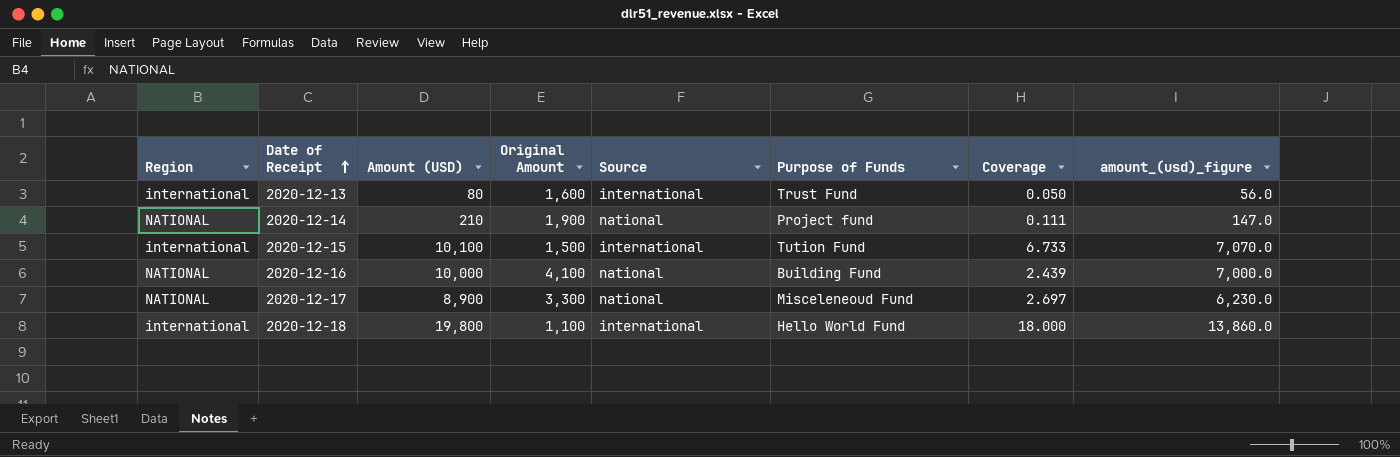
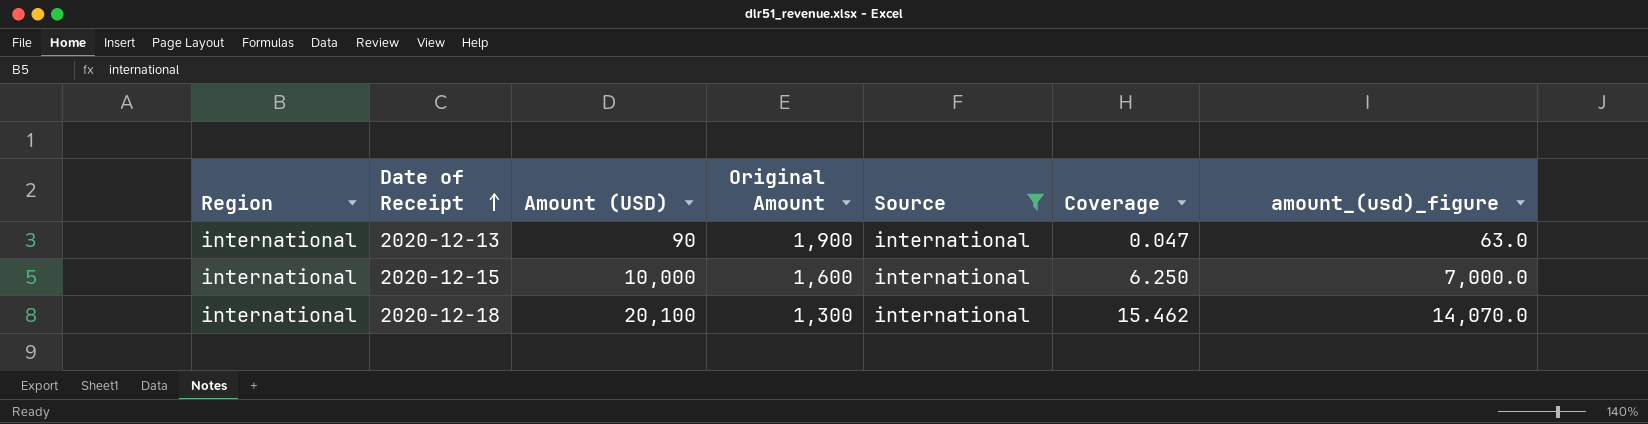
filter: none -> Source = international
column Purpose of Funds | position: 6 -> none
2020-12-13 | Amount (USD): 80 -> 90
2020-12-13 | Original Amount: 1,600 -> 1,900
2020-12-13 | Coverage: 0.050 -> 0.047
2020-12-13 | amount_(usd)_figure: 56.0 -> 63.0
2020-12-15 | Amount (USD): 10,100 -> 10,000
2020-12-15 | Original Amount: 1,500 -> 1,600
2020-12-15 | Coverage: 6.733 -> 6.250
2020-12-15 | amount_(usd)_figure: 7,070.0 -> 7,000.0
2020-12-18 | Amount (USD): 19,800 -> 20,100
2020-12-18 | Original Amount: 1,100 -> 1,300
2020-12-18 | Coverage: 18.000 -> 15.462
2020-12-18 | amount_(usd)_figure: 13,860.0 -> 14,070.0

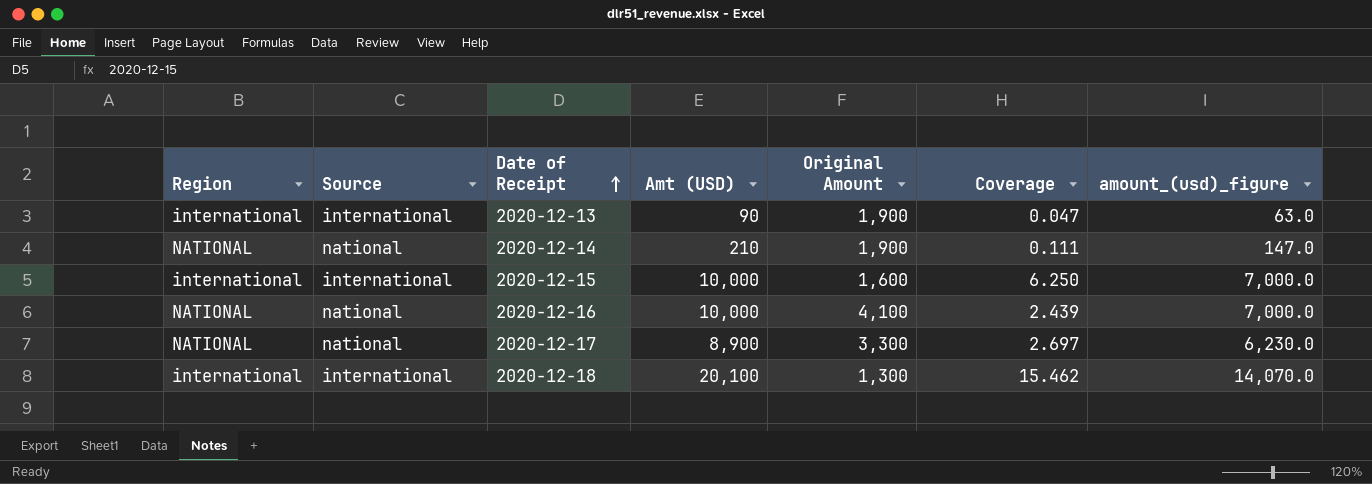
filter: Source = international -> none
column Source | position: 5 -> 2
column name: Amount (USD) -> Amt (USD)

